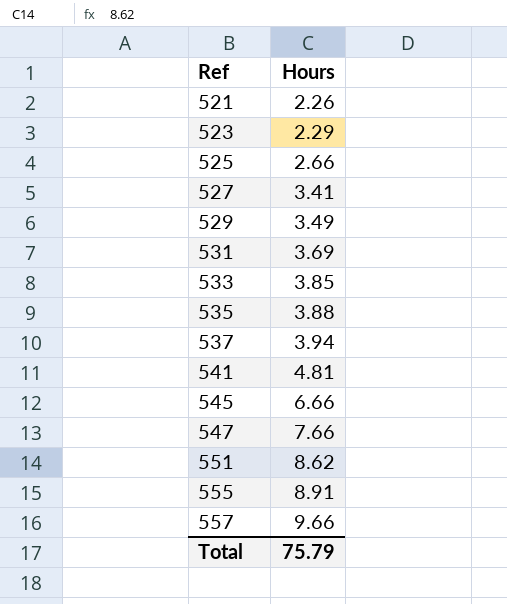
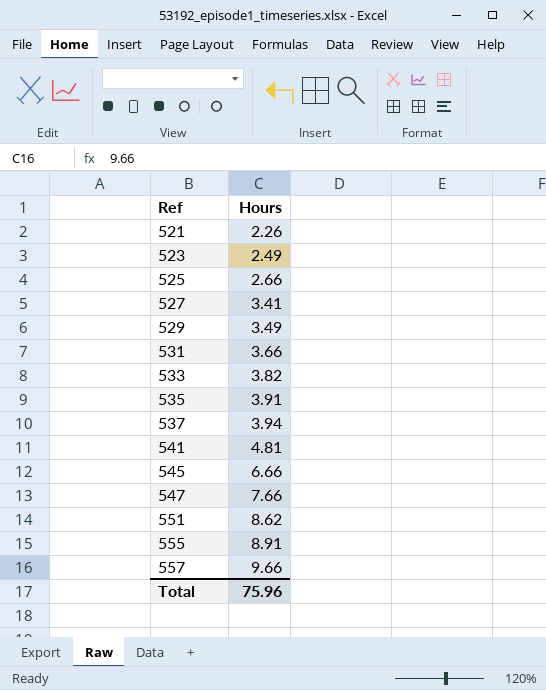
523 | Hours: 2.29 -> 2.49
531 | Hours: 3.69 -> 3.66
533 | Hours: 3.85 -> 3.82
535 | Hours: 3.88 -> 3.91
Total | Hours: 75.79 -> 75.96

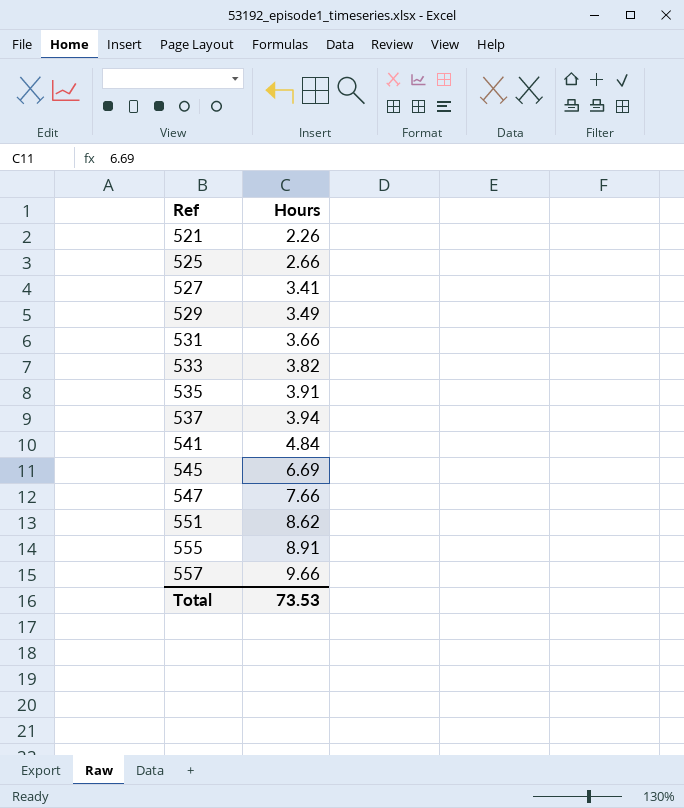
row 523: 2.49 -> none
541 | Hours: 4.81 -> 4.84
545 | Hours: 6.66 -> 6.69
Total | Hours: 75.96 -> 73.53

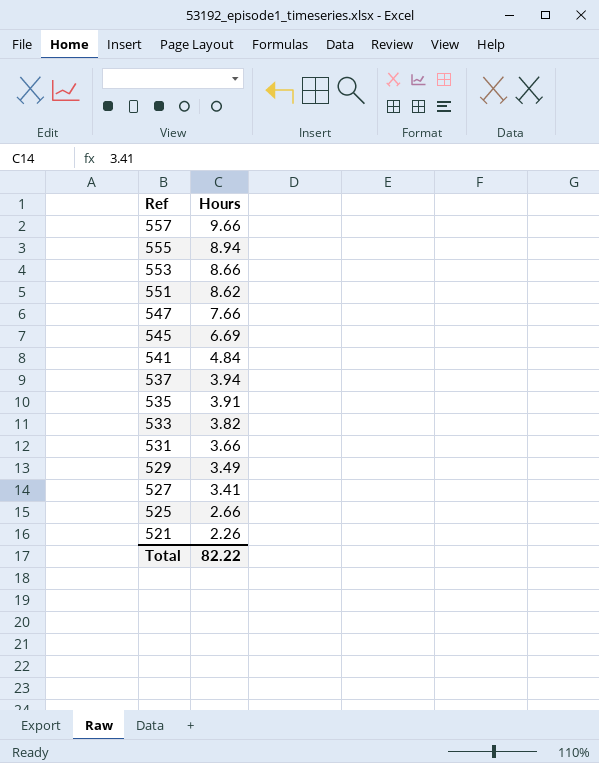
row order: Ref ascending -> Ref descending
555 | Hours: 8.91 -> 8.94
row 553: none -> 8.66
Total | Hours: 73.53 -> 82.22

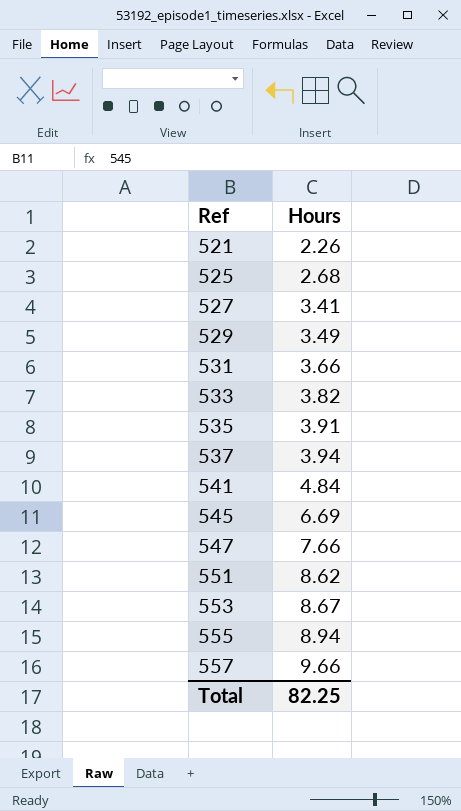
row order: Ref descending -> Ref ascending
525 | Hours: 2.66 -> 2.68
553 | Hours: 8.66 -> 8.67
Total | Hours: 82.22 -> 82.25

